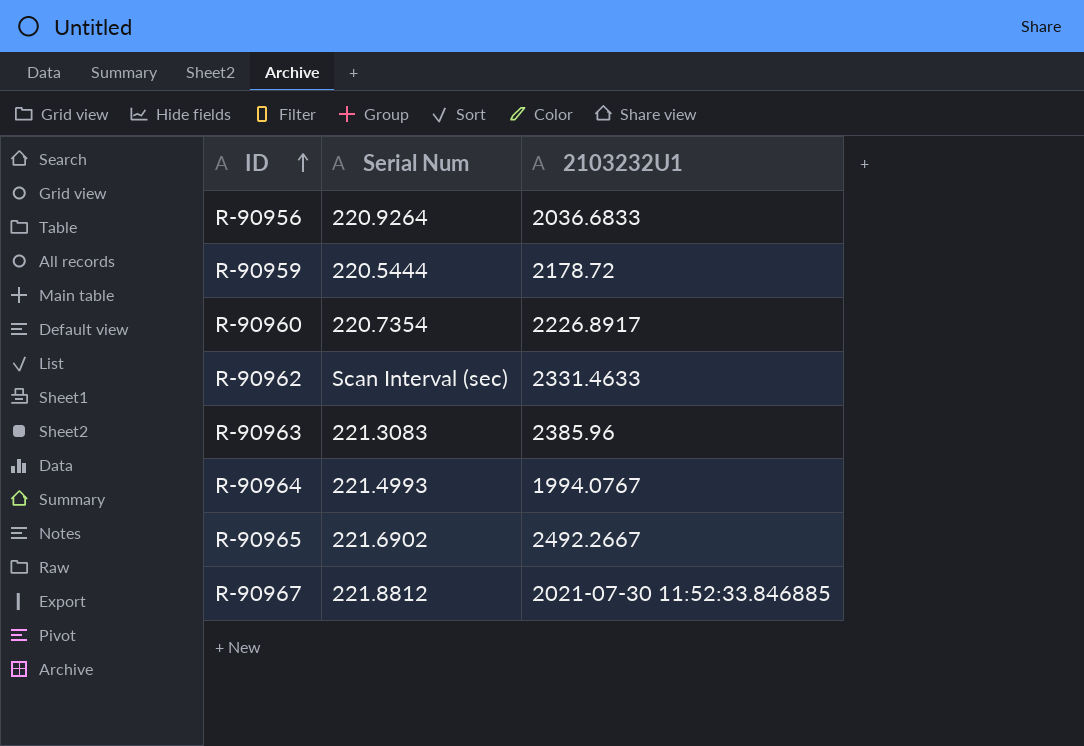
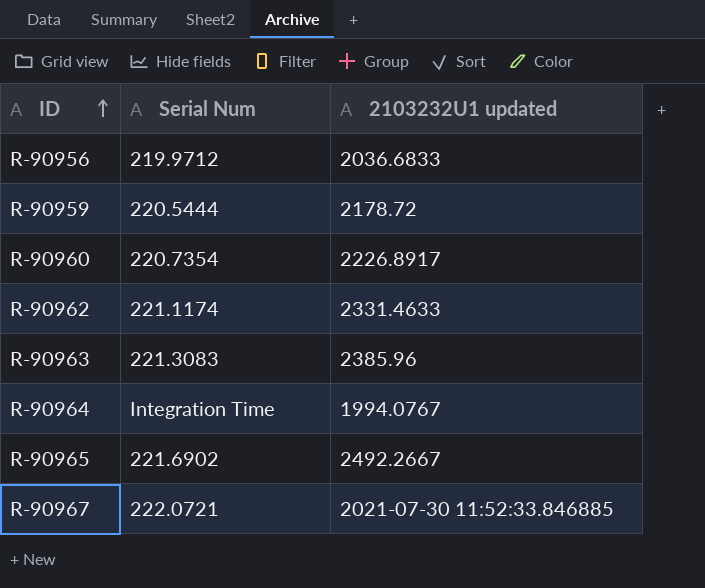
column name: 2103232U1 -> 2103232U1 updated
R-90956 | Serial Num: 220.9264 -> 219.9712
R-90962 | Serial Num: Scan Interval (sec) -> 221.1174
R-90964 | Serial Num: 221.4993 -> Integration Time
R-90967 | Serial Num: 221.8812 -> 222.0721

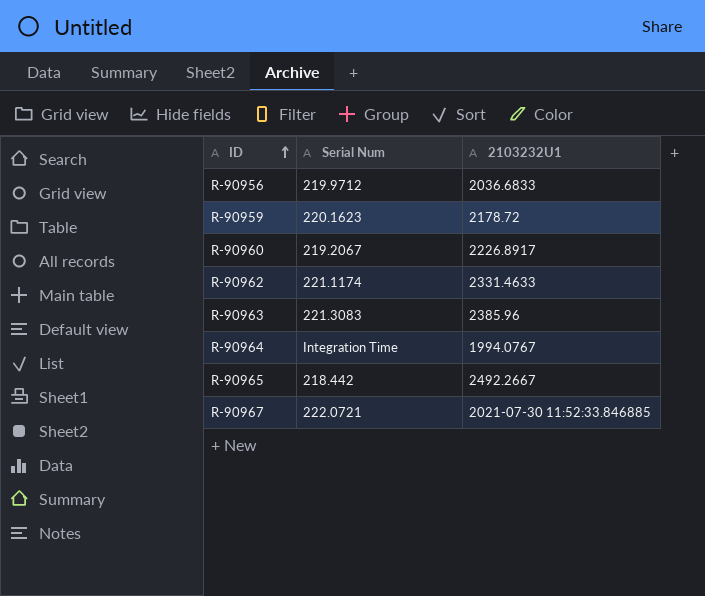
column name: 2103232U1 updated -> 2103232U1
R-90959 | Serial Num: 220.5444 -> 220.1623
R-90960 | Serial Num: 220.7354 -> 219.2067
R-90965 | Serial Num: 221.6902 -> 218.442

